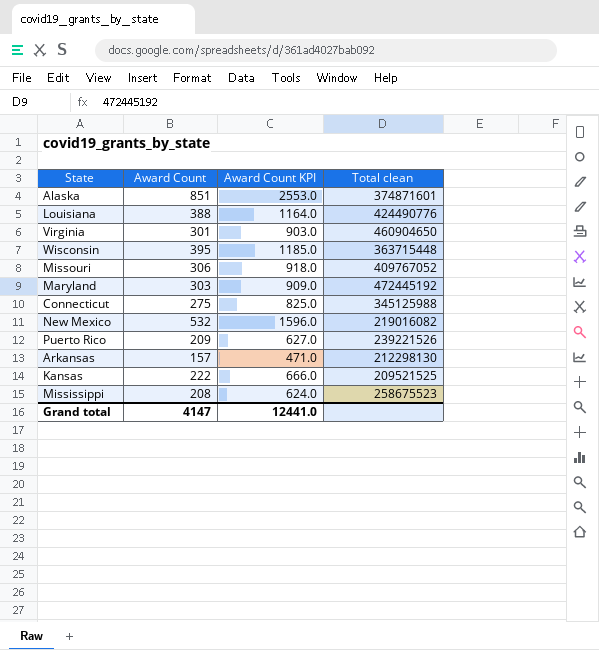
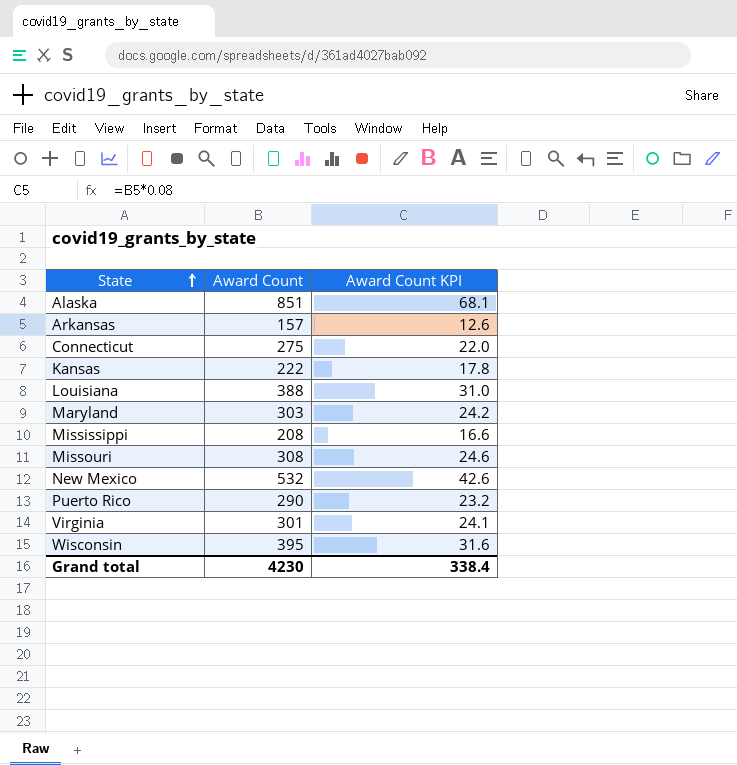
row order: none -> State ascending
column Total clean | position: 4 -> none
column Award Count KPI | formula: [Award Count] * 3 -> [Award Count] * 0.08
Missouri | Award Count: 306 -> 308
Puerto Rico | Award Count: 209 -> 290
Grand total | Award Count: 4147 -> 4230
Grand total | Award Count KPI: 12441.0 -> 338.4

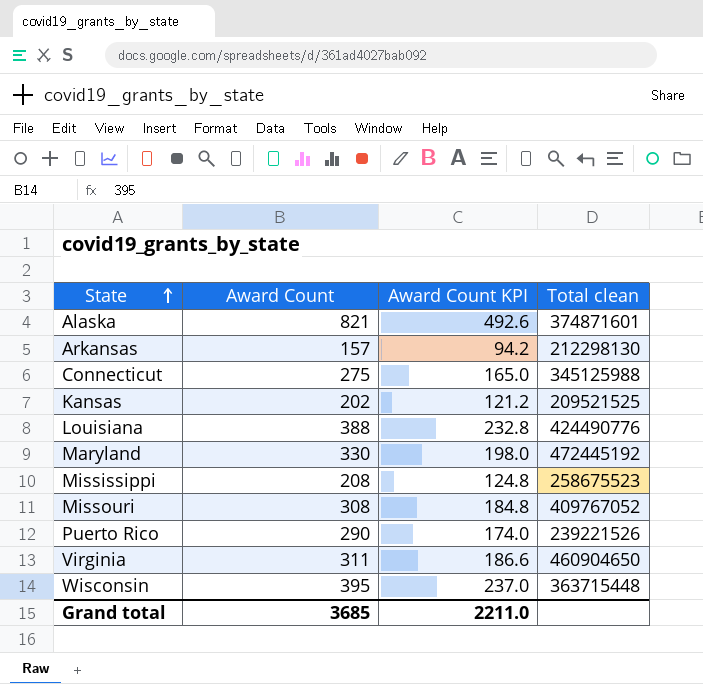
column Award Count KPI | formula: [Award Count] * 0.08 -> [Award Count] * 0.6
column Total clean | position: none -> 4
row New Mexico: 532 | 42.6 -> none
Alaska | Award Count: 851 -> 821
Kansas | Award Count: 222 -> 202
Maryland | Award Count: 303 -> 330
Virginia | Award Count: 301 -> 311
Grand total | Award Count: 4230 -> 3685
Grand total | Award Count KPI: 338.4 -> 2211.0

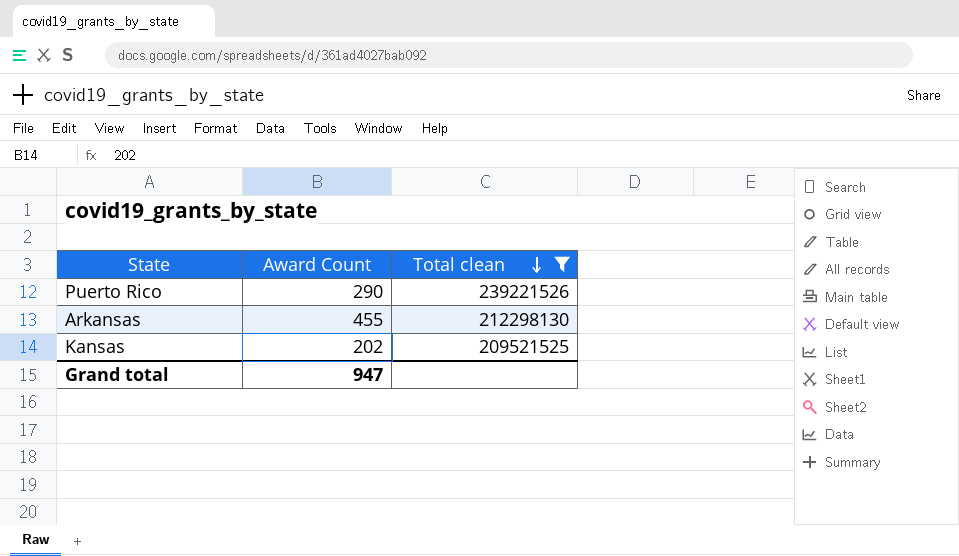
filter: none -> Total clean <= 239221526
row order: State ascending -> Total clean descending
column Award Count KPI | formula: [Award Count] * 0.6 -> none
Arkansas | Award Count: 157 -> 455
Grand total | Award Count: 3685 -> 947

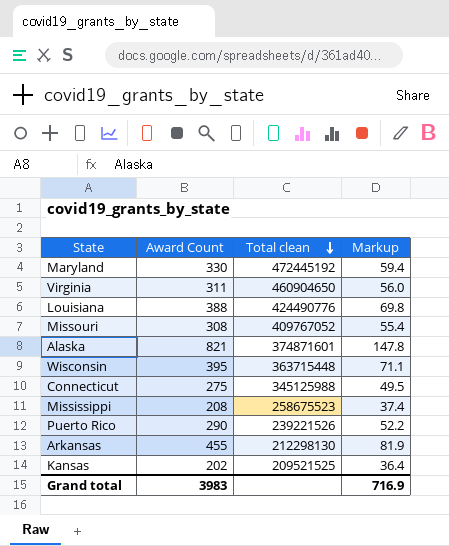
filter: Total clean <= 239221526 -> none
column Markup | formula: none -> [Award Count] * 0.18
Grand total | Award Count: 947 -> 3983

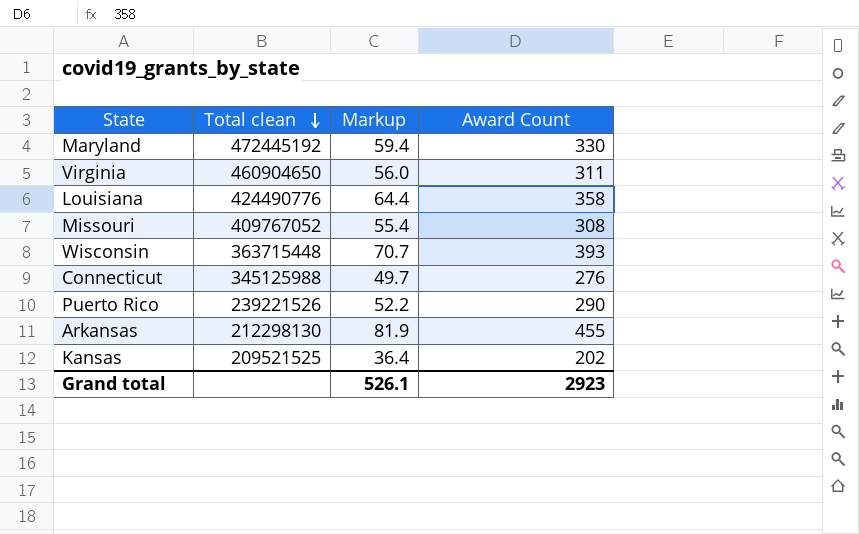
column Award Count | position: 2 -> 4
row Alaska: 821 | 374871601 | 147.8 -> none
row Mississippi: 208 | 258675523 | 37.4 -> none
Louisiana | Markup: 69.8 -> 64.4
Louisiana | Award Count: 388 -> 358
Wisconsin | Markup: 71.1 -> 70.7
Wisconsin | Award Count: 395 -> 393
Connecticut | Markup: 49.5 -> 49.7
Connecticut | Award Count: 275 -> 276
Grand total | Markup: 716.9 -> 526.1
Grand total | Award Count: 3983 -> 2923

